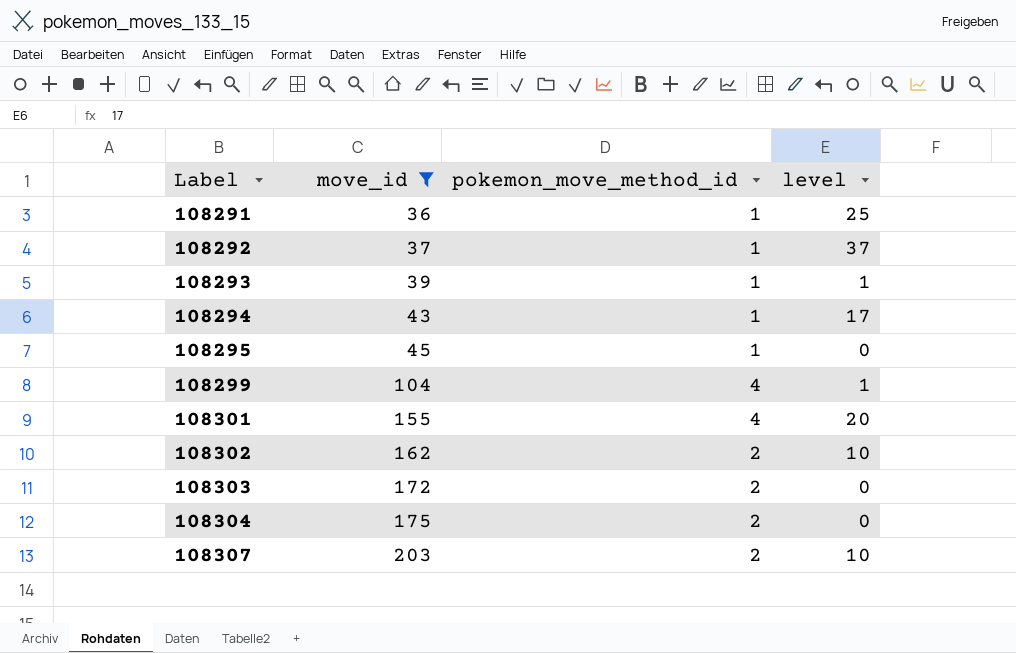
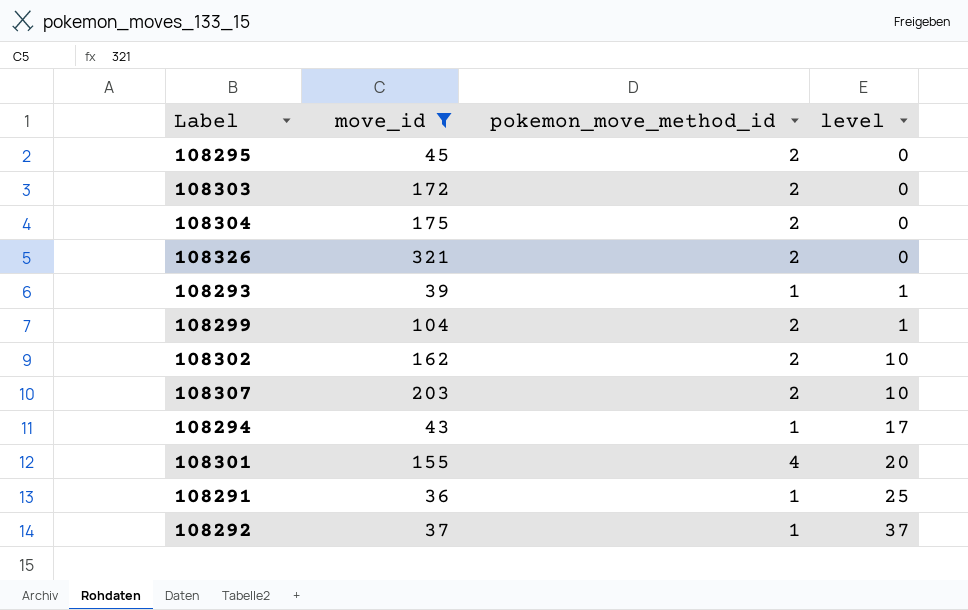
row order: Label ascending -> level ascending
108295 | pokemon_move_method_id: 1 -> 2
row 108326: none -> 321 | 2 | 0
108299 | pokemon_move_method_id: 4 -> 2

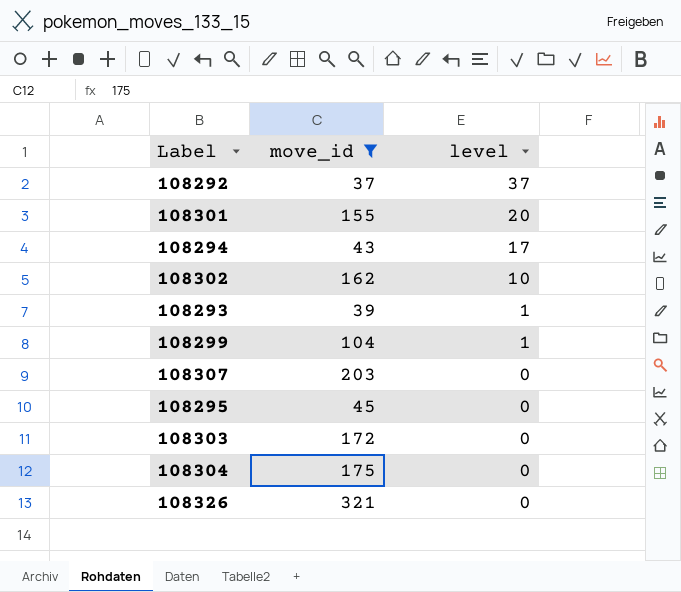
row order: level ascending -> level descending
column pokemon_move_method_id | position: 3 -> none
row 108291: 36 | 1 | 25 -> none
108307 | level: 10 -> 0

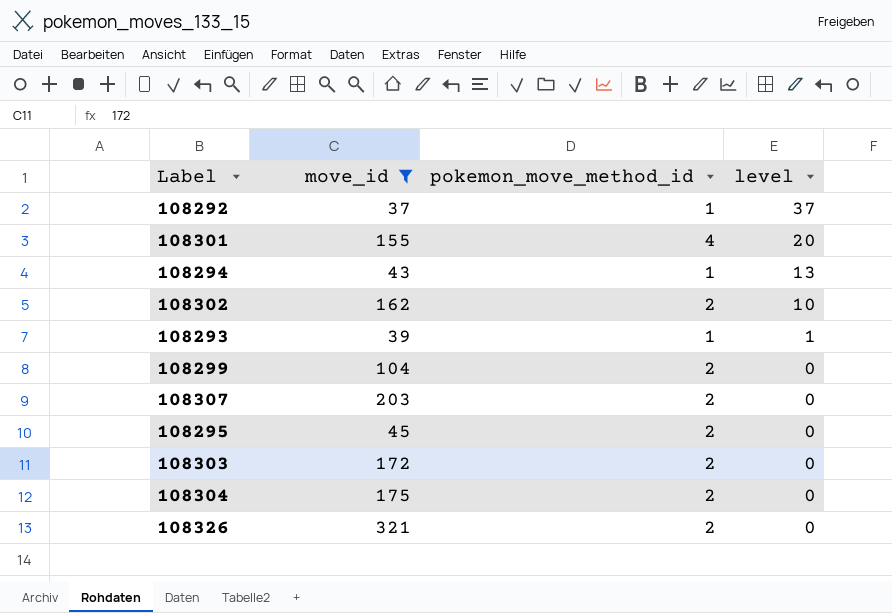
column pokemon_move_method_id | position: none -> 3
108294 | level: 17 -> 13
108299 | level: 1 -> 0

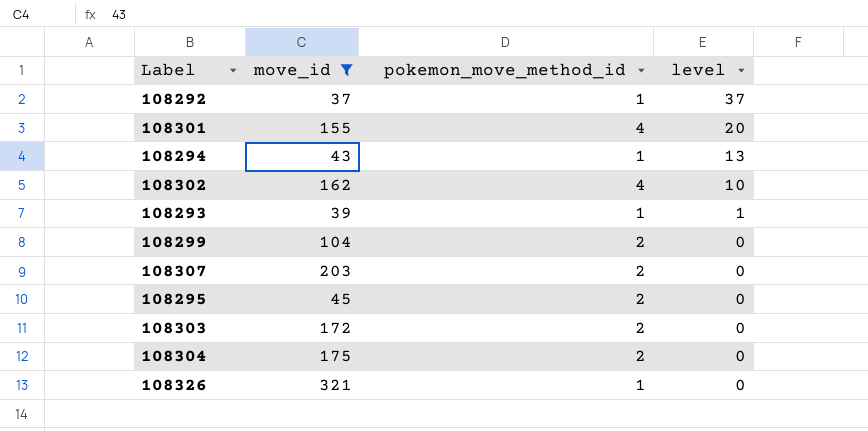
108302 | pokemon_move_method_id: 2 -> 4
108326 | pokemon_move_method_id: 2 -> 1

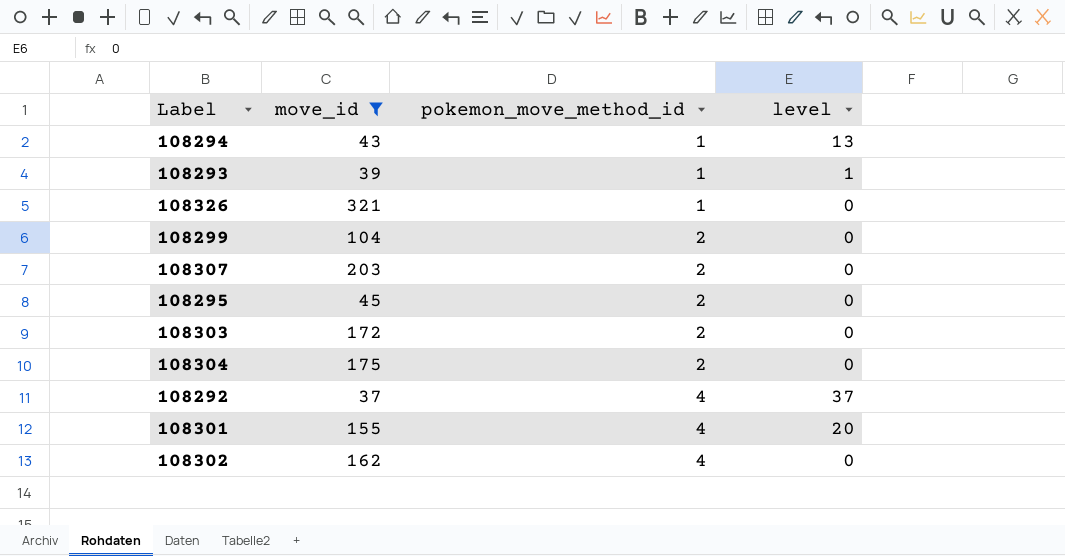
row order: level descending -> pokemon_move_method_id ascending
108292 | pokemon_move_method_id: 1 -> 4
108302 | level: 10 -> 0

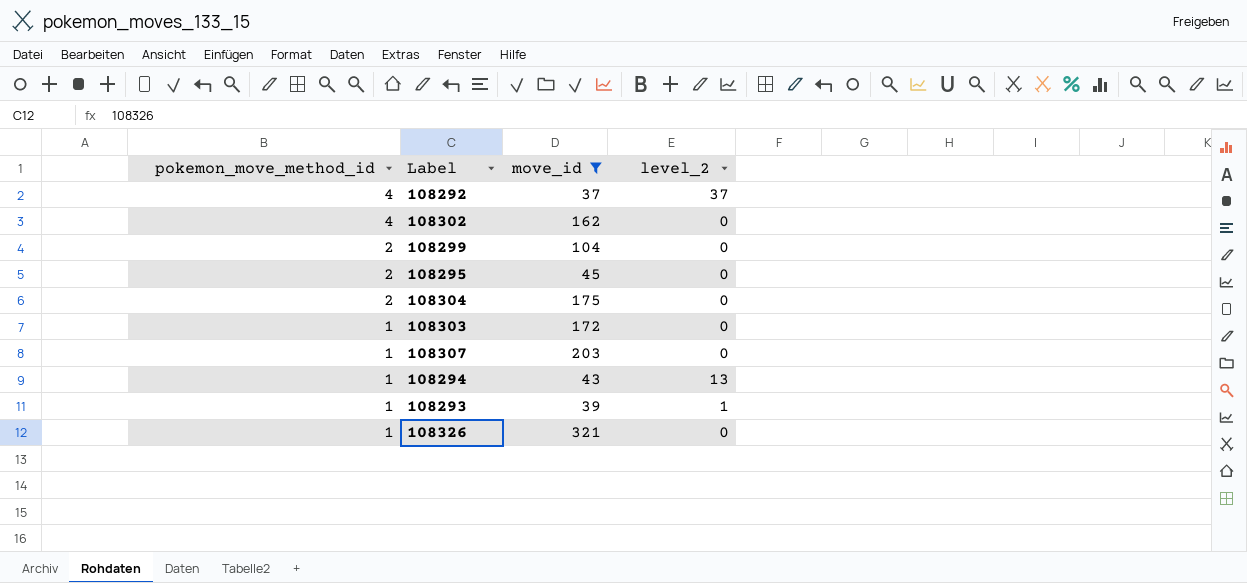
row order: pokemon_move_method_id ascending -> pokemon_move_method_id descending
column pokemon_move_method_id | position: 3 -> 1
column name: level -> level_2
row 108301: 155 | 4 | 20 -> none
108303 | pokemon_move_method_id: 2 -> 1
108307 | pokemon_move_method_id: 2 -> 1

